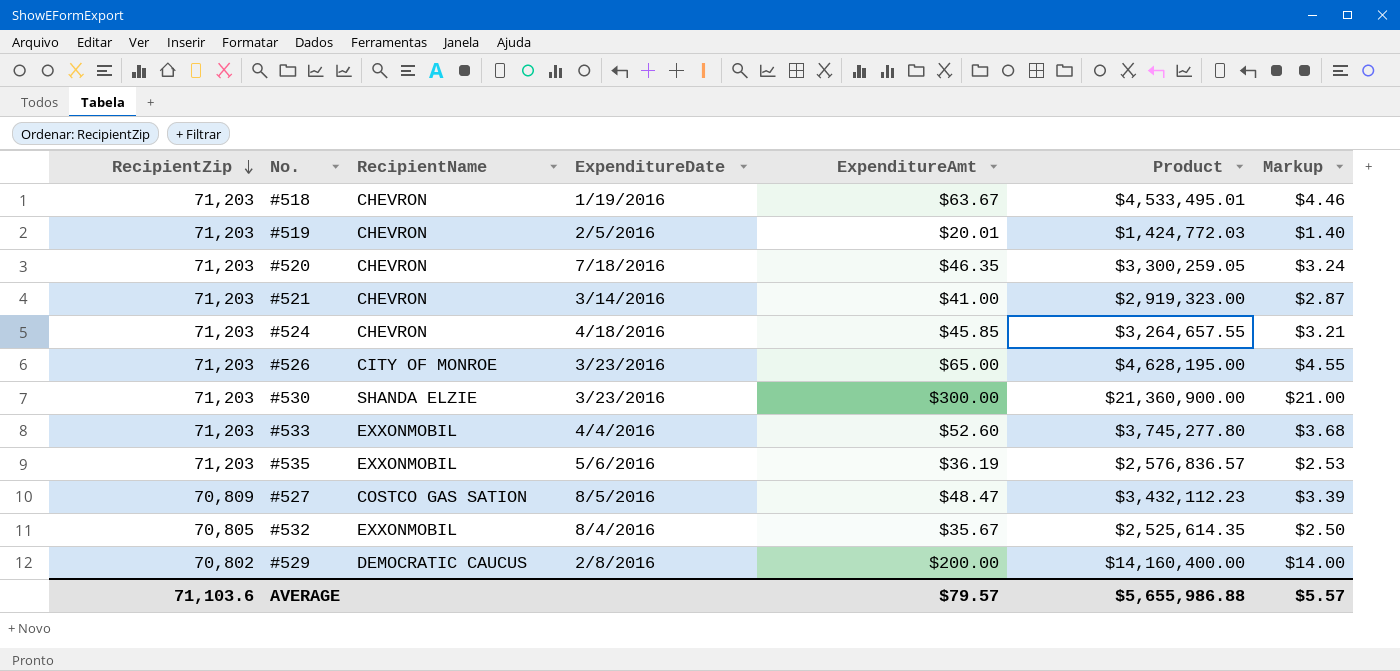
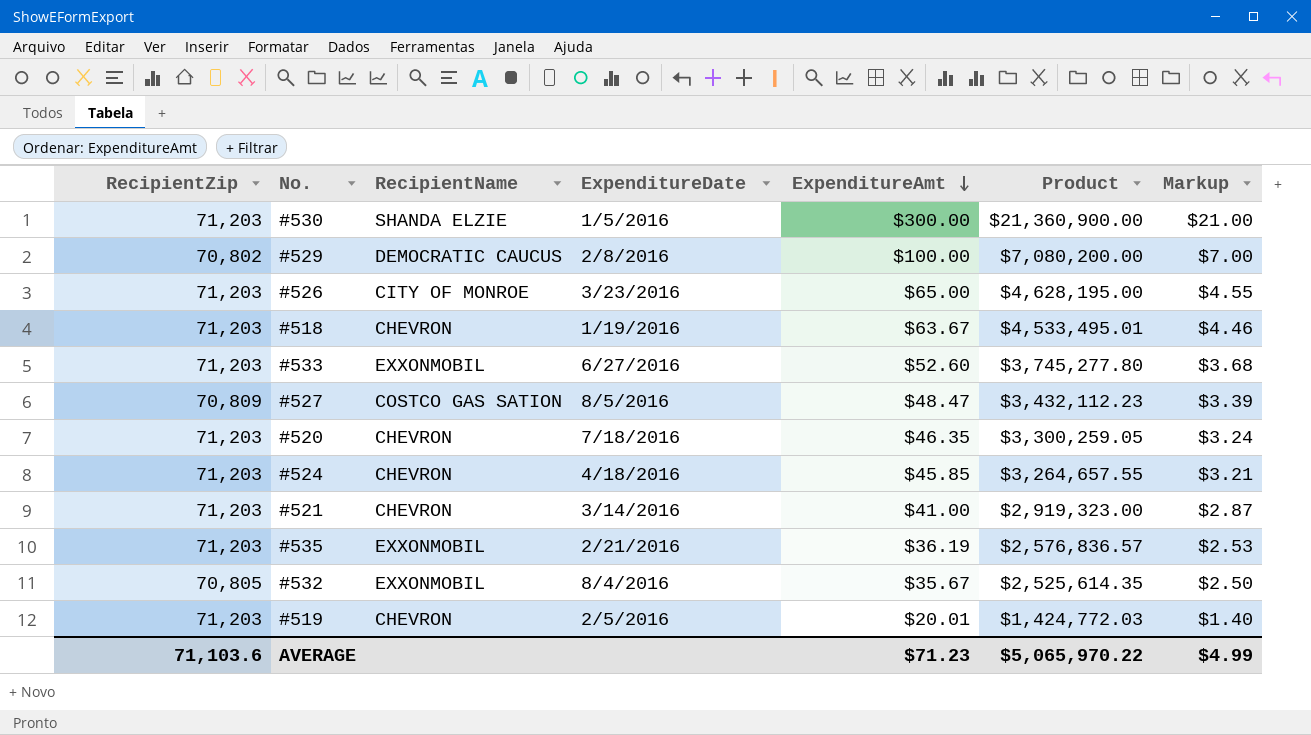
row order: RecipientZip descending -> ExpenditureAmt descending
#530 | ExpenditureDate: 3/23/2016 -> 1/5/2016
#529 | ExpenditureAmt: $200.00 -> $100.00
#529 | Product: $14,160,400.00 -> $7,080,200.00
#529 | Markup: $14.00 -> $7.00
#533 | ExpenditureDate: 4/4/2016 -> 6/27/2016
#535 | ExpenditureDate: 5/6/2016 -> 2/21/2016
AVERAGE | ExpenditureAmt: $79.57 -> $71.23
AVERAGE | Product: $5,655,986.88 -> $5,065,970.22
AVERAGE | Markup: $5.57 -> $4.99

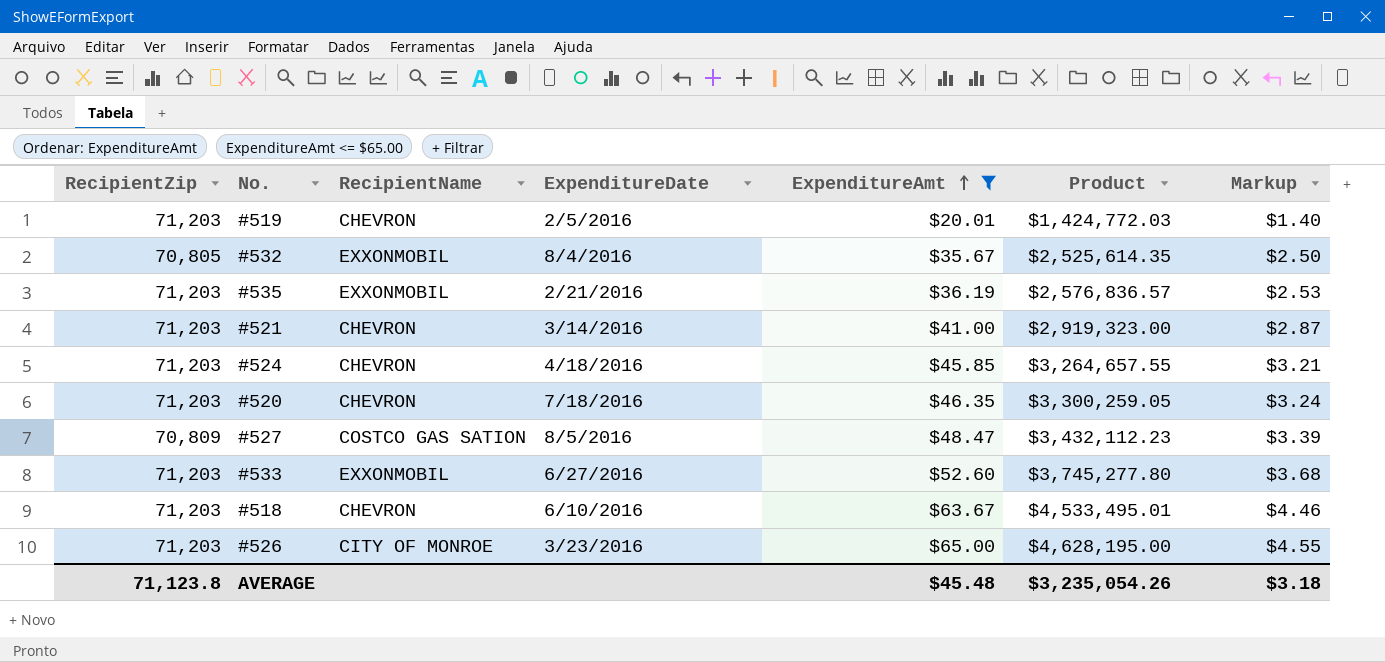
filter: none -> ExpenditureAmt <= $65.00
row order: ExpenditureAmt descending -> ExpenditureAmt ascending
#518 | ExpenditureDate: 1/19/2016 -> 6/10/2016
AVERAGE | RecipientZip: 71,103.6 -> 71,123.8
AVERAGE | ExpenditureAmt: $71.23 -> $45.48
AVERAGE | Product: $5,065,970.22 -> $3,235,054.26
AVERAGE | Markup: $4.99 -> $3.18

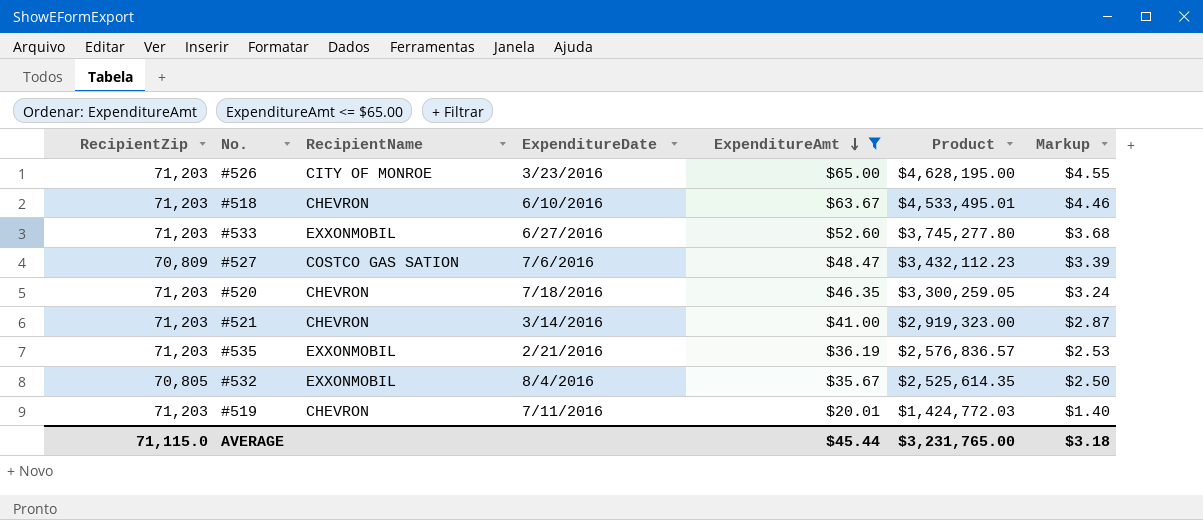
row order: ExpenditureAmt ascending -> ExpenditureAmt descending
row #524: 71,203 | CHEVRON | 4/18/2016 | $45.85 | $3,264,657.55 | $3.21 -> none
#527 | ExpenditureDate: 8/5/2016 -> 7/6/2016
#519 | ExpenditureDate: 2/5/2016 -> 7/11/2016
AVERAGE | RecipientZip: 71,123.8 -> 71,115.0
AVERAGE | ExpenditureAmt: $45.48 -> $45.44
AVERAGE | Product: $3,235,054.26 -> $3,231,765.00

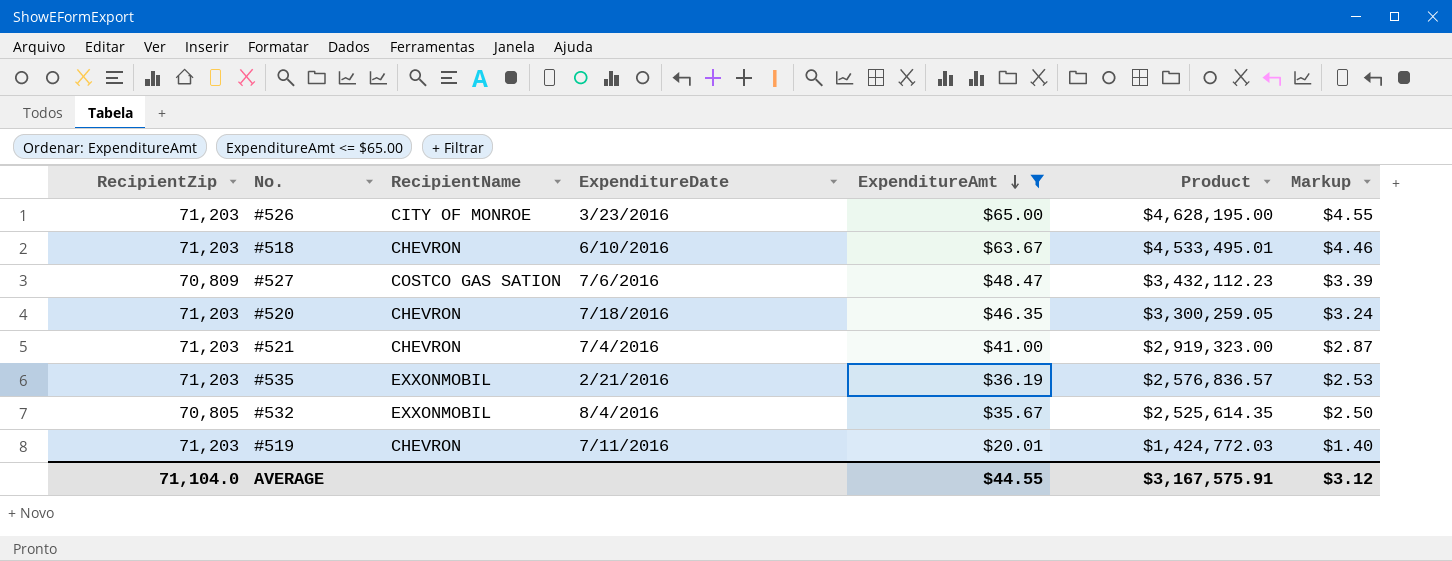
row #533: 71,203 | EXXONMOBIL | 6/27/2016 | $52.60 | $3,745,277.80 | $3.68 -> none
#521 | ExpenditureDate: 3/14/2016 -> 7/4/2016
AVERAGE | RecipientZip: 71,115.0 -> 71,104.0
AVERAGE | ExpenditureAmt: $45.44 -> $44.55
AVERAGE | Product: $3,231,765.00 -> $3,167,575.91
AVERAGE | Markup: $3.18 -> $3.12

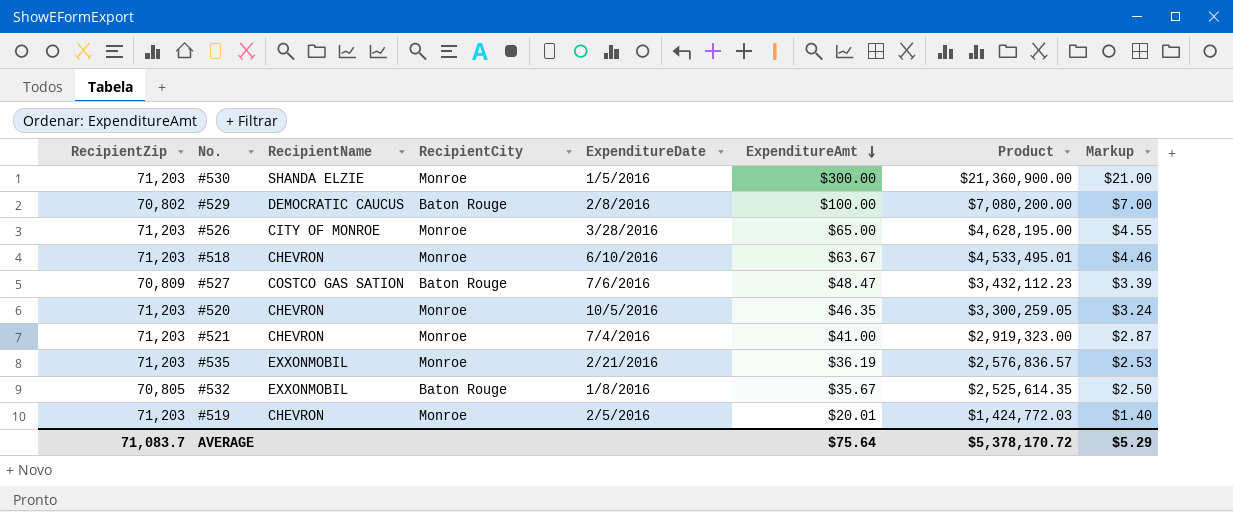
filter: ExpenditureAmt <= $65.00 -> none
column RecipientCity | position: none -> 4
#526 | ExpenditureDate: 3/23/2016 -> 3/28/2016
#520 | ExpenditureDate: 7/18/2016 -> 10/5/2016
#532 | ExpenditureDate: 8/4/2016 -> 1/8/2016
#519 | ExpenditureDate: 7/11/2016 -> 2/5/2016
AVERAGE | RecipientZip: 71,104.0 -> 71,083.7
AVERAGE | ExpenditureAmt: $44.55 -> $75.64
AVERAGE | Product: $3,167,575.91 -> $5,378,170.72
AVERAGE | Markup: $3.12 -> $5.29

